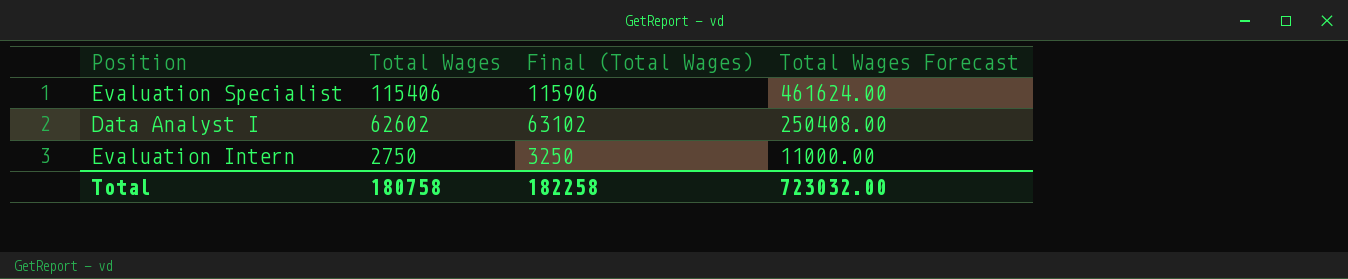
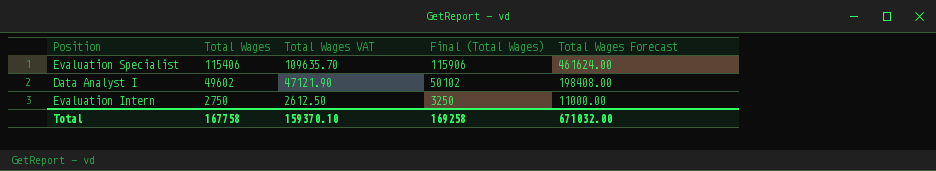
column Total Wages VAT | formula: none -> [Total Wages] * 0.95
Data Analyst I | Total Wages: 62602 -> 49602
Data Analyst I | Final (Total Wages): 63102 -> 50102
Data Analyst I | Total Wages Forecast: 250408.00 -> 198408.00
Total | Total Wages: 180758 -> 167758
Total | Final (Total Wages): 182258 -> 169258
Total | Total Wages Forecast: 723032.00 -> 671032.00

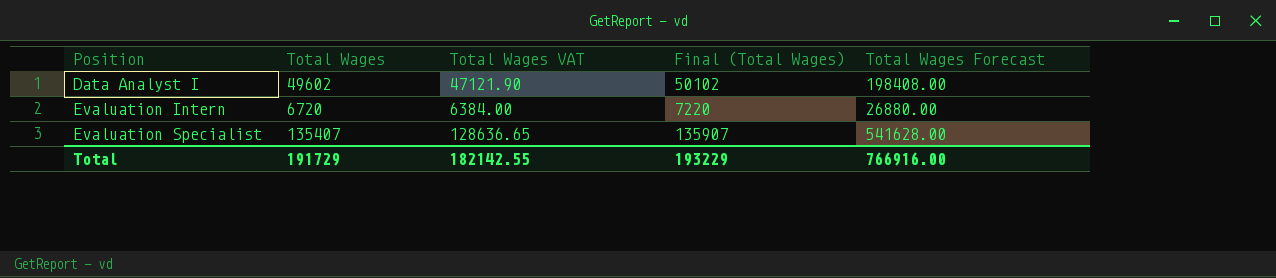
row order: Total Wages descending -> Position ascending
Evaluation Intern | Total Wages: 2750 -> 6720
Evaluation Intern | Total Wages VAT: 2612.50 -> 6384.00
Evaluation Intern | Final (Total Wages): 3250 -> 7220
Evaluation Intern | Total Wages Forecast: 11000.00 -> 26880.00
Evaluation Specialist | Total Wages: 115406 -> 135407
Evaluation Specialist | Total Wages VAT: 109635.70 -> 128636.65
Evaluation Specialist | Final (Total Wages): 115906 -> 135907
Evaluation Specialist | Total Wages Forecast: 461624.00 -> 541628.00
Total | Total Wages: 167758 -> 191729
Total | Total Wages VAT: 159370.10 -> 182142.55
Total | Final (Total Wages): 169258 -> 193229
Total | Total Wages Forecast: 671032.00 -> 766916.00

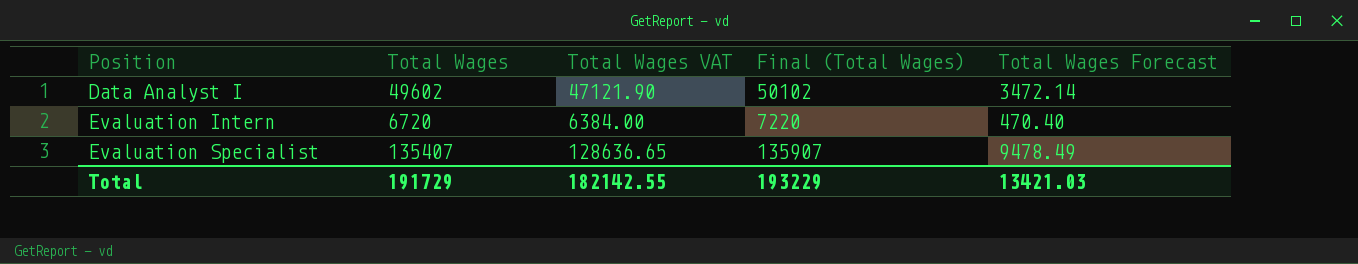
column Total Wages Forecast | formula: [Total Wages] * 4 -> [Total Wages] * 0.07
Total | Total Wages Forecast: 766916.00 -> 13421.03

